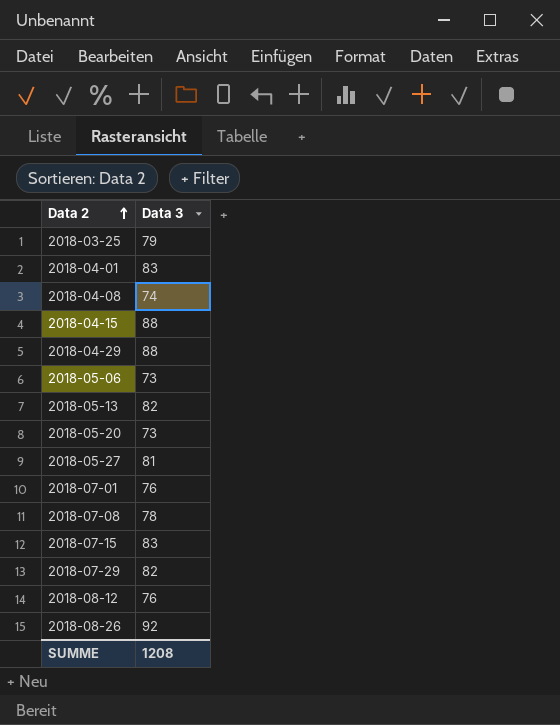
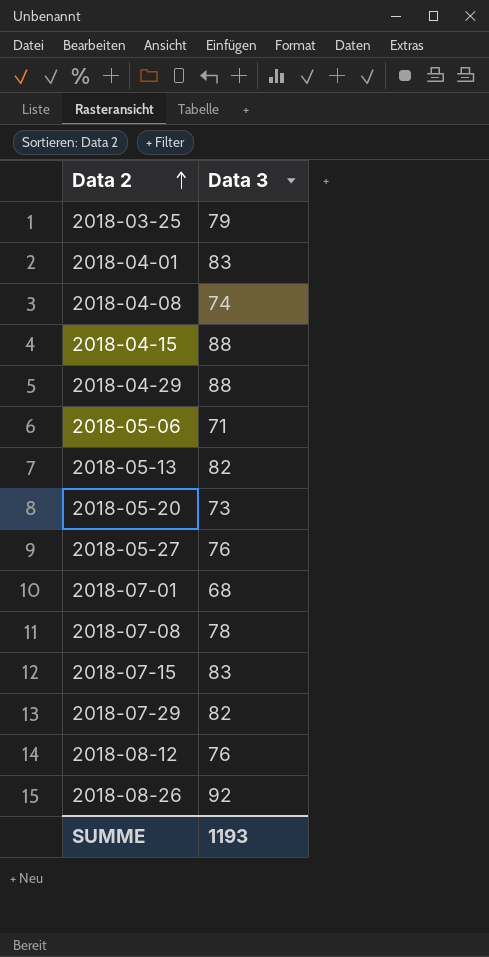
2018-05-06 | Data 3: 73 -> 71
2018-05-27 | Data 3: 81 -> 76
2018-07-01 | Data 3: 76 -> 68
SUMME | Data 3: 1208 -> 1193

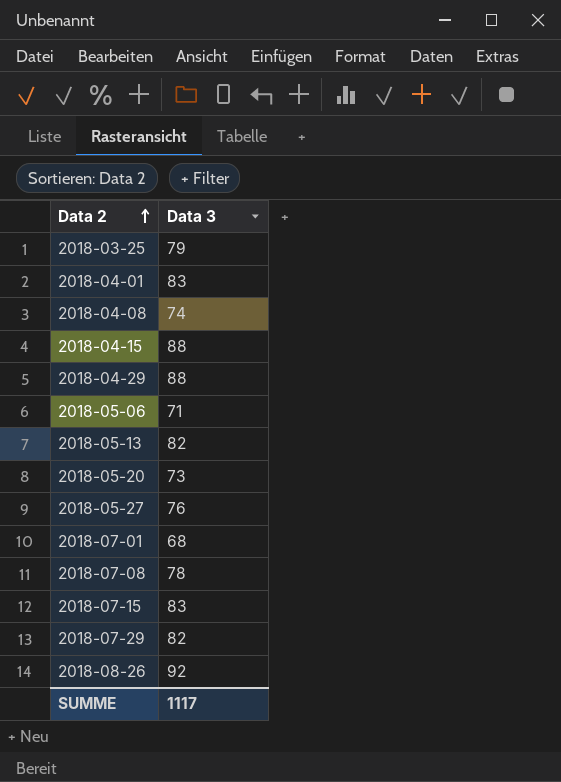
row 2018-08-12: 76 -> none
SUMME | Data 3: 1193 -> 1117

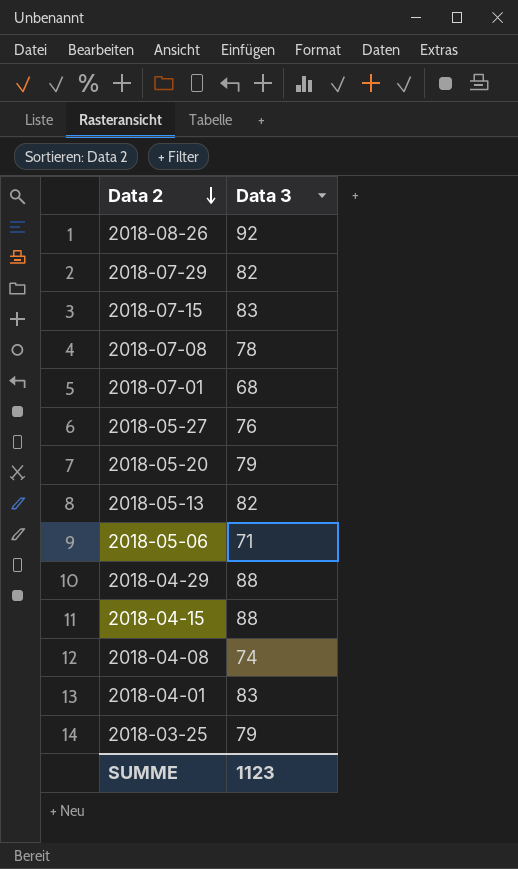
row order: Data 2 ascending -> Data 2 descending
2018-05-20 | Data 3: 73 -> 79
SUMME | Data 3: 1117 -> 1123

